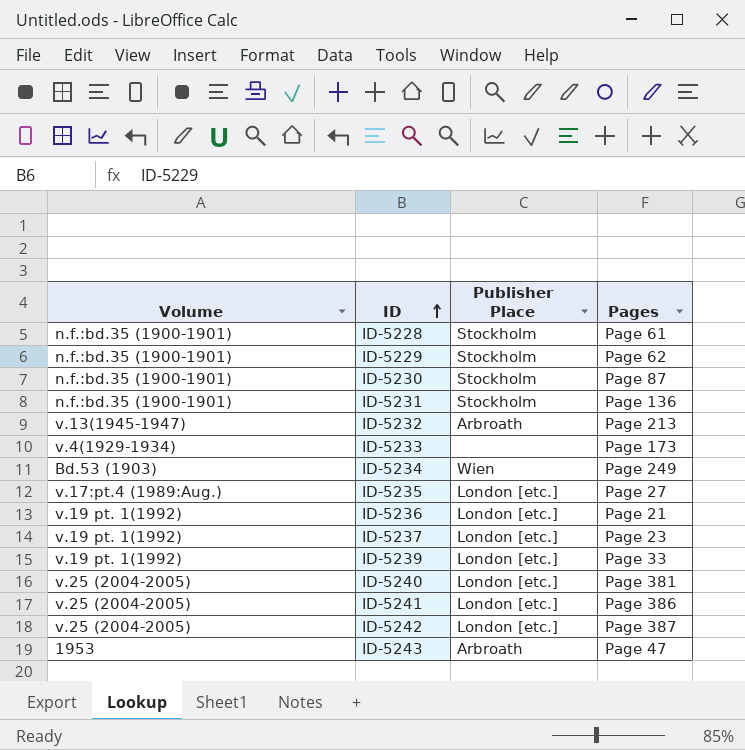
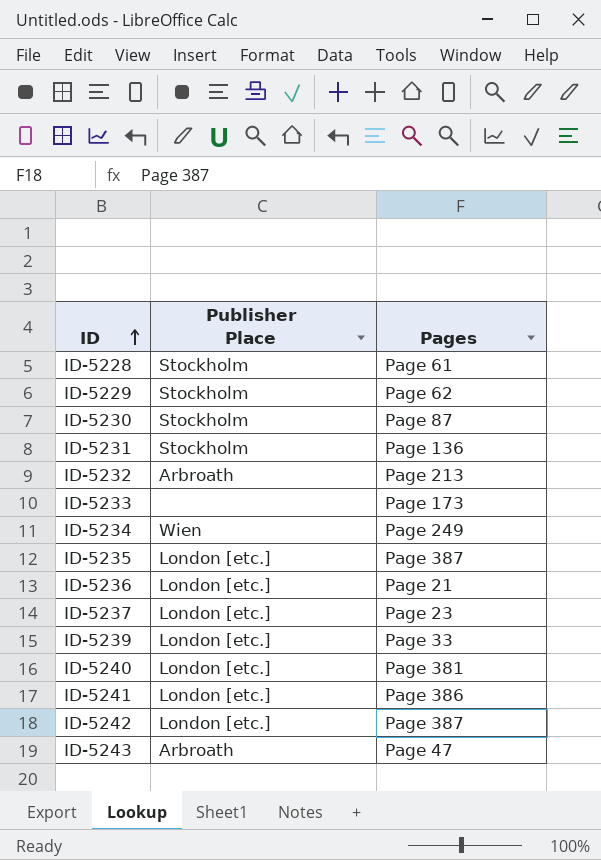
column Volume | position: 1 -> none
ID-5235 | Pages: Page 27 -> Page 387

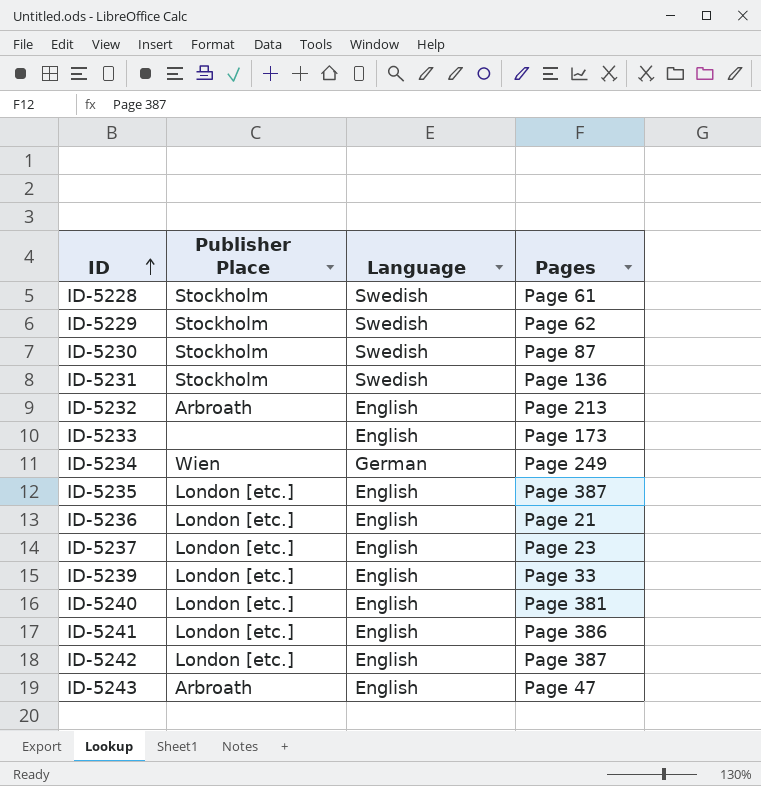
column Language | position: none -> 3

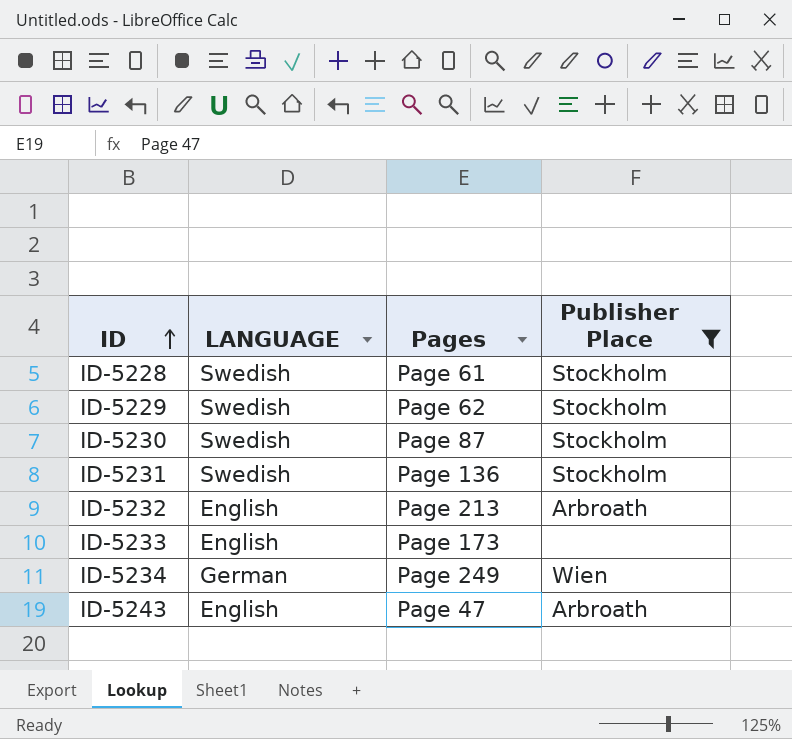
filter: none -> Publisher Place != London [etc.]
column name: Language -> LANGUAGE
column Publisher Place | position: 2 -> 4

